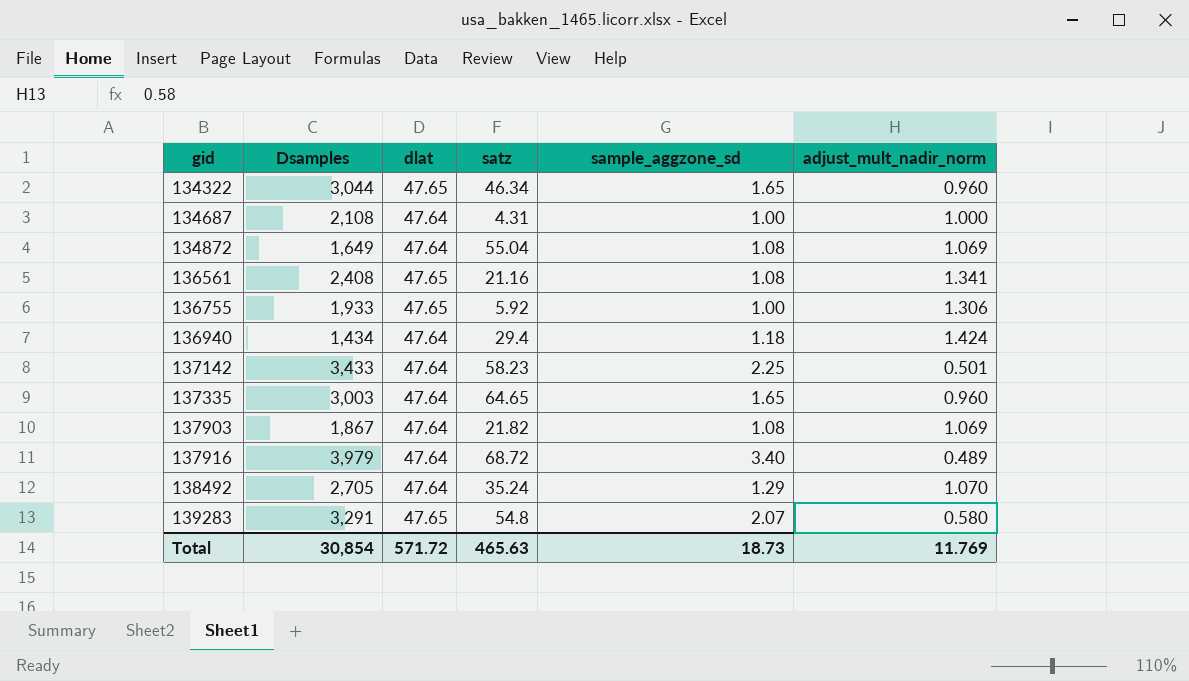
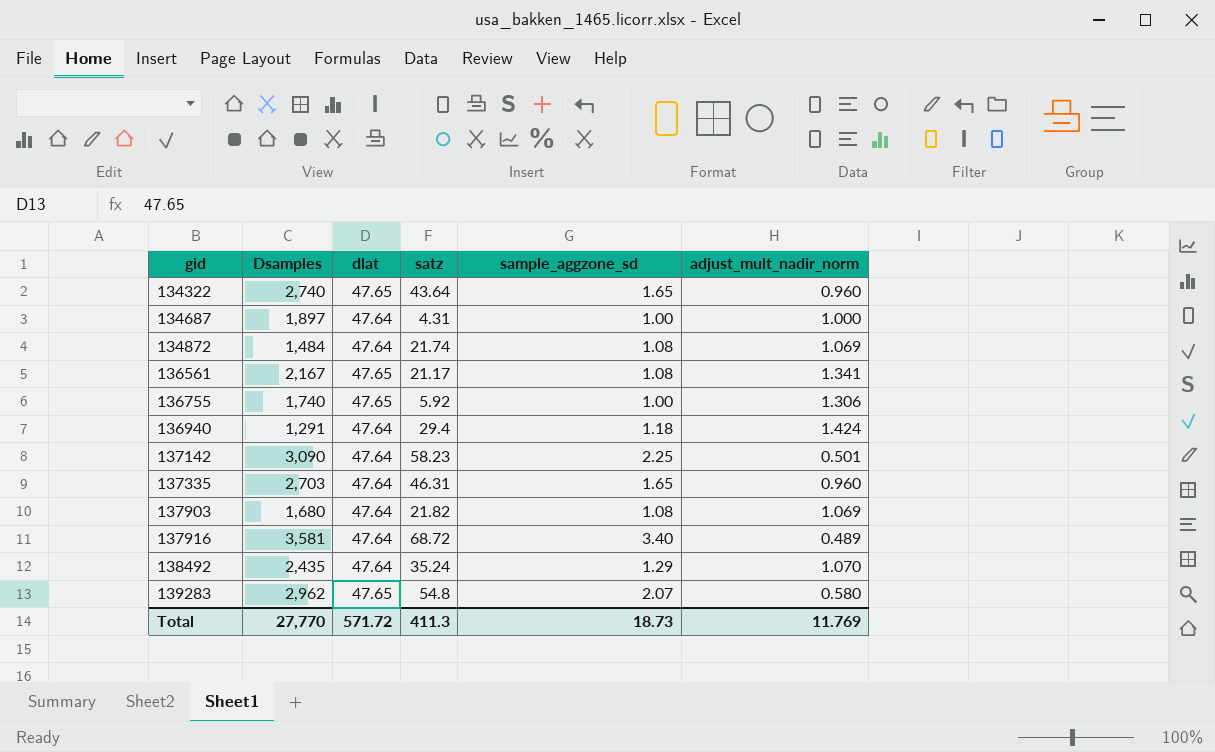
134322 | Dsamples: 3,044 -> 2,740
134322 | satz: 46.34 -> 43.64
134687 | Dsamples: 2,108 -> 1,897
134872 | Dsamples: 1,649 -> 1,484
134872 | satz: 55.04 -> 21.74
136561 | Dsamples: 2,408 -> 2,167
136561 | satz: 21.16 -> 21.17
136755 | Dsamples: 1,933 -> 1,740
136940 | Dsamples: 1,434 -> 1,291
137142 | Dsamples: 3,433 -> 3,090
137335 | Dsamples: 3,003 -> 2,703
137335 | satz: 64.65 -> 46.31
137903 | Dsamples: 1,867 -> 1,680
137916 | Dsamples: 3,979 -> 3,581
138492 | Dsamples: 2,705 -> 2,435
139283 | Dsamples: 3,291 -> 2,962
Total | Dsamples: 30,854 -> 27,770
Total | satz: 465.63 -> 411.3

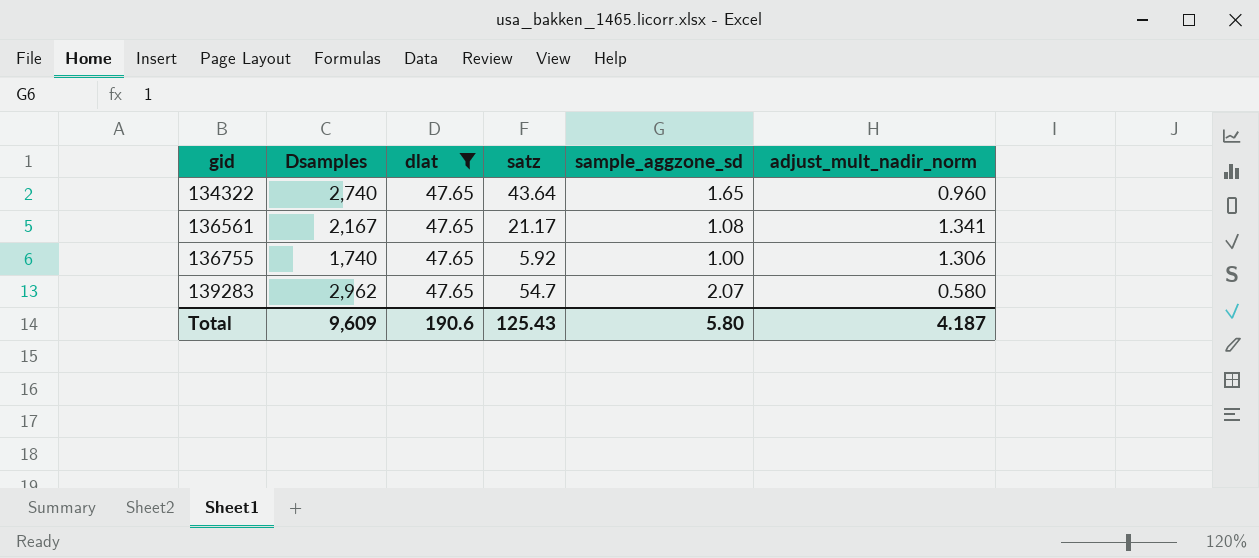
filter: none -> dlat = 47.65
139283 | satz: 54.8 -> 54.7
Total | Dsamples: 27,770 -> 9,609
Total | dlat: 571.72 -> 190.6
Total | satz: 411.3 -> 125.43
Total | sample_aggzone_sd: 18.73 -> 5.80
Total | adjust_mult_nadir_norm: 11.769 -> 4.187

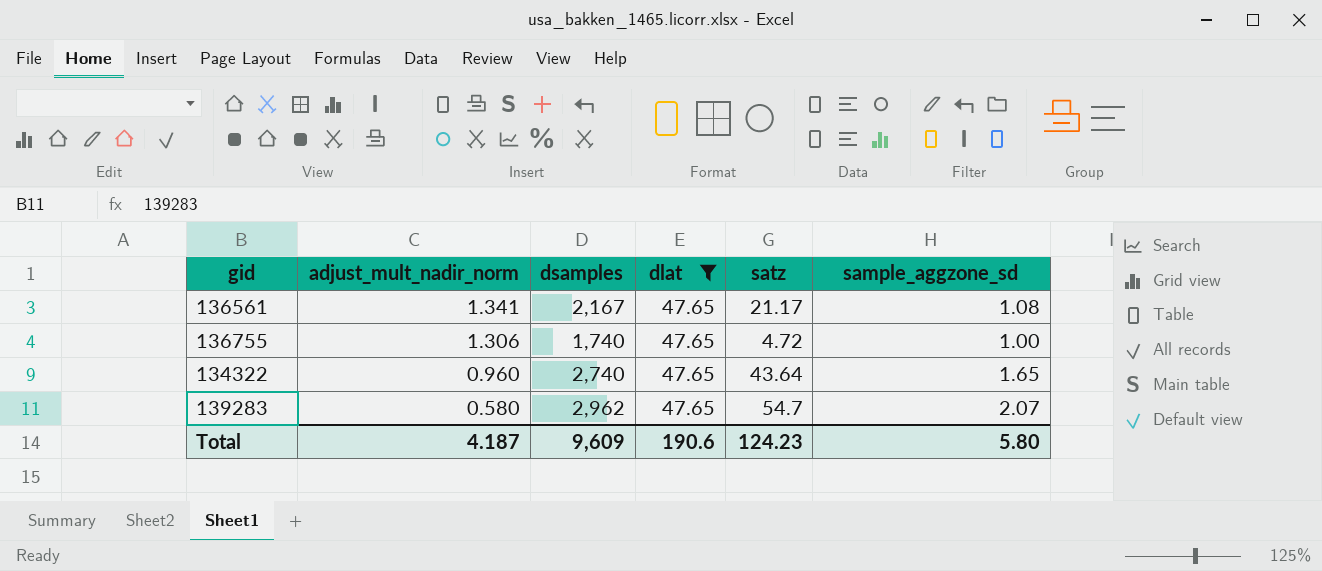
row order: gid ascending -> adjust_mult_nadir_norm descending
column adjust_mult_nadir_norm | position: 6 -> 2
column name: Dsamples -> dsamples
136755 | satz: 5.92 -> 4.72
Total | satz: 125.43 -> 124.23

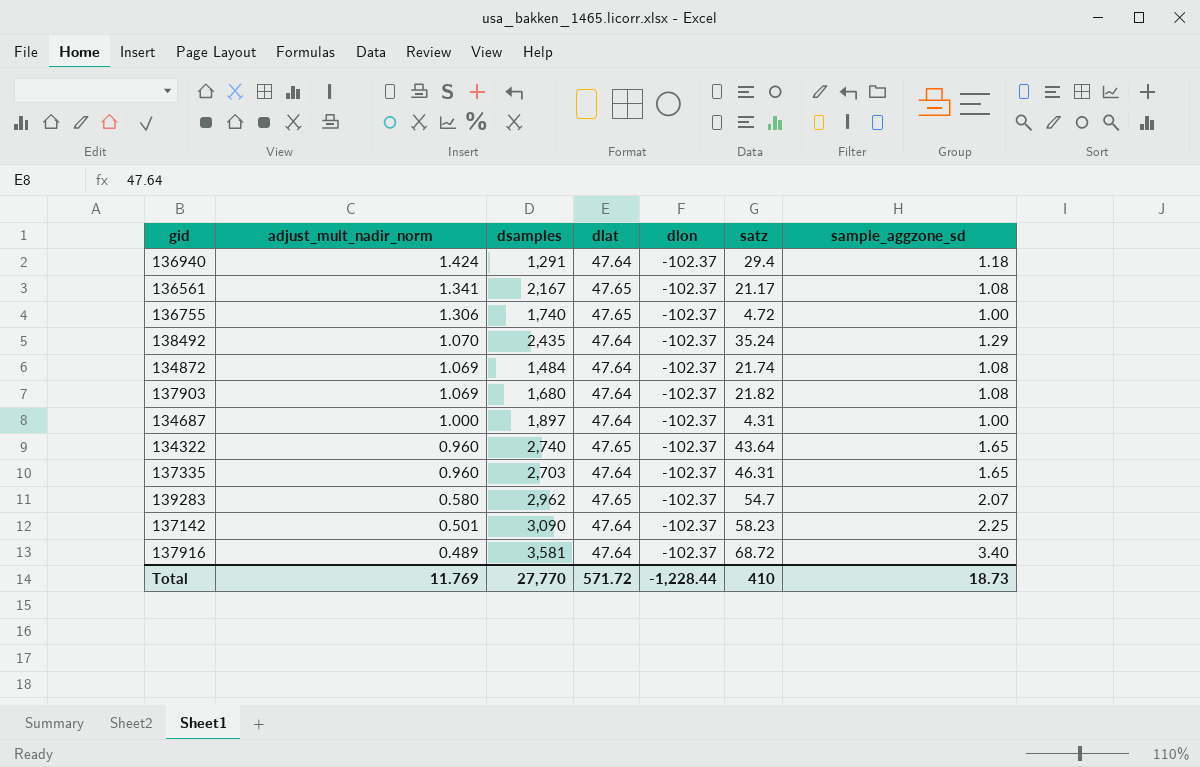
filter: dlat = 47.65 -> none
column dlon | position: none -> 5
Total | adjust_mult_nadir_norm: 4.187 -> 11.769
Total | dsamples: 9,609 -> 27,770
Total | dlat: 190.6 -> 571.72
Total | satz: 124.23 -> 410
Total | sample_aggzone_sd: 5.80 -> 18.73

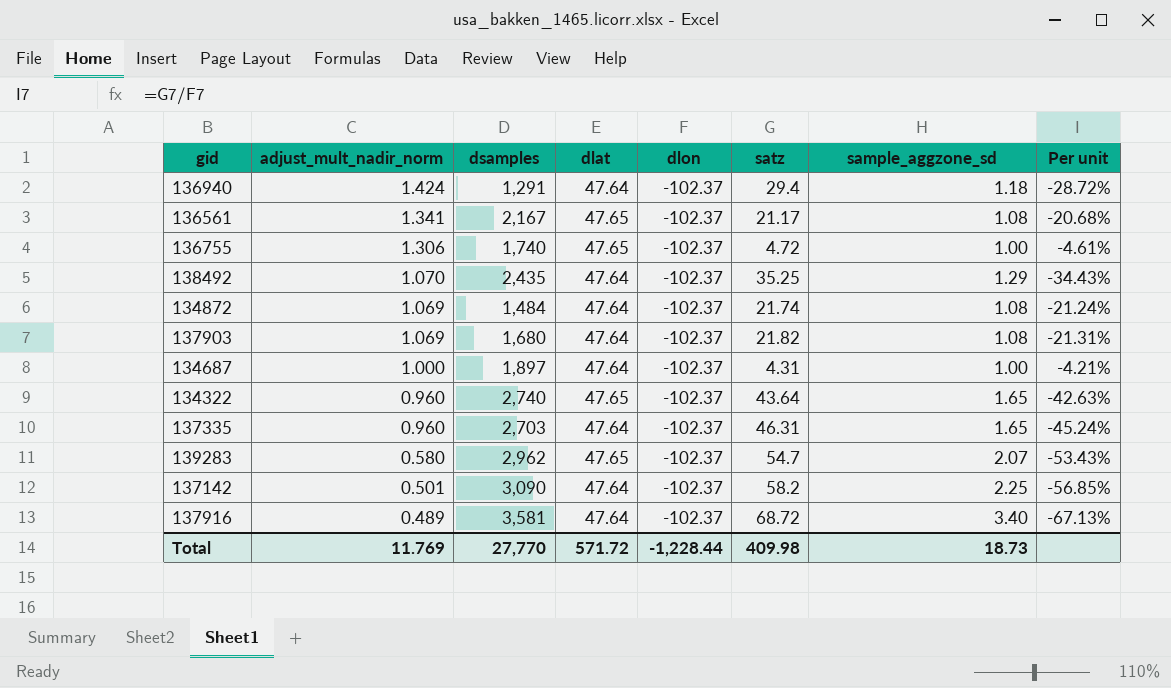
column Per unit | formula: none -> [satz] / [dlon]
138492 | satz: 35.24 -> 35.25
137142 | satz: 58.23 -> 58.2
Total | satz: 410 -> 409.98

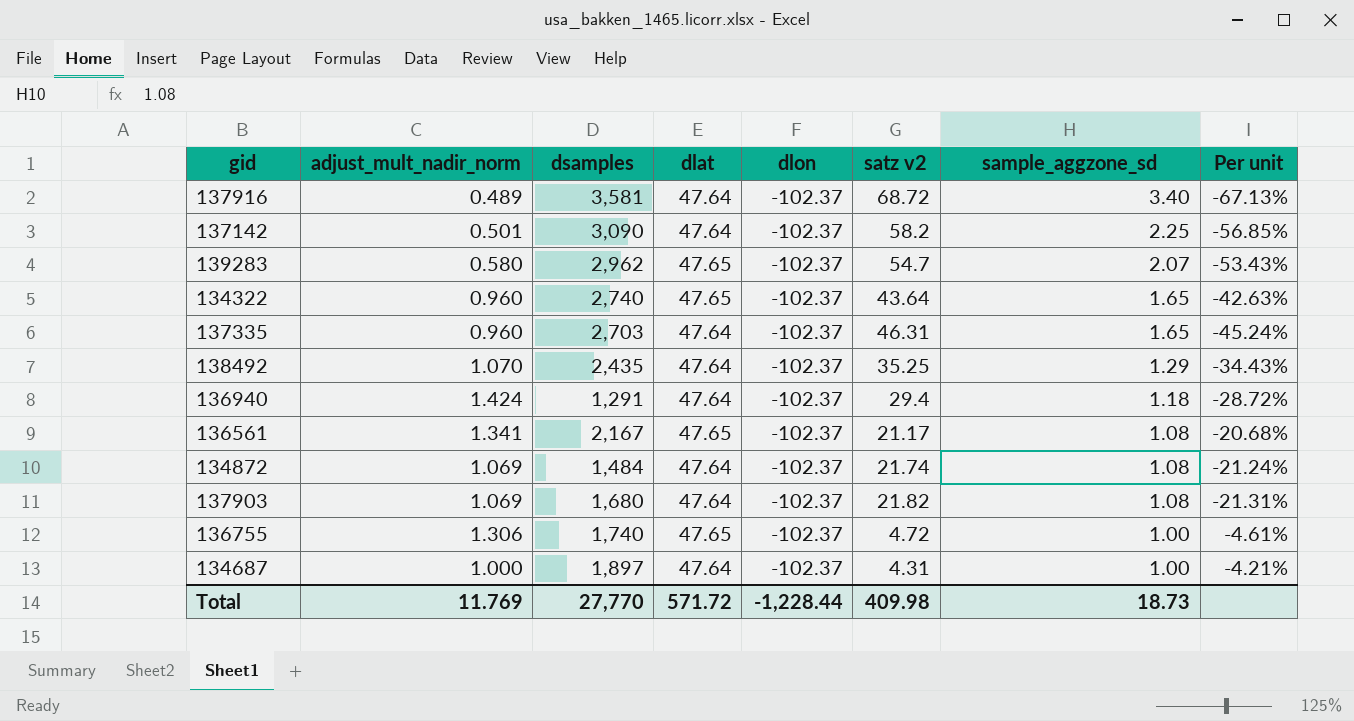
row order: adjust_mult_nadir_norm descending -> sample_aggzone_sd descending
column name: satz -> satz v2

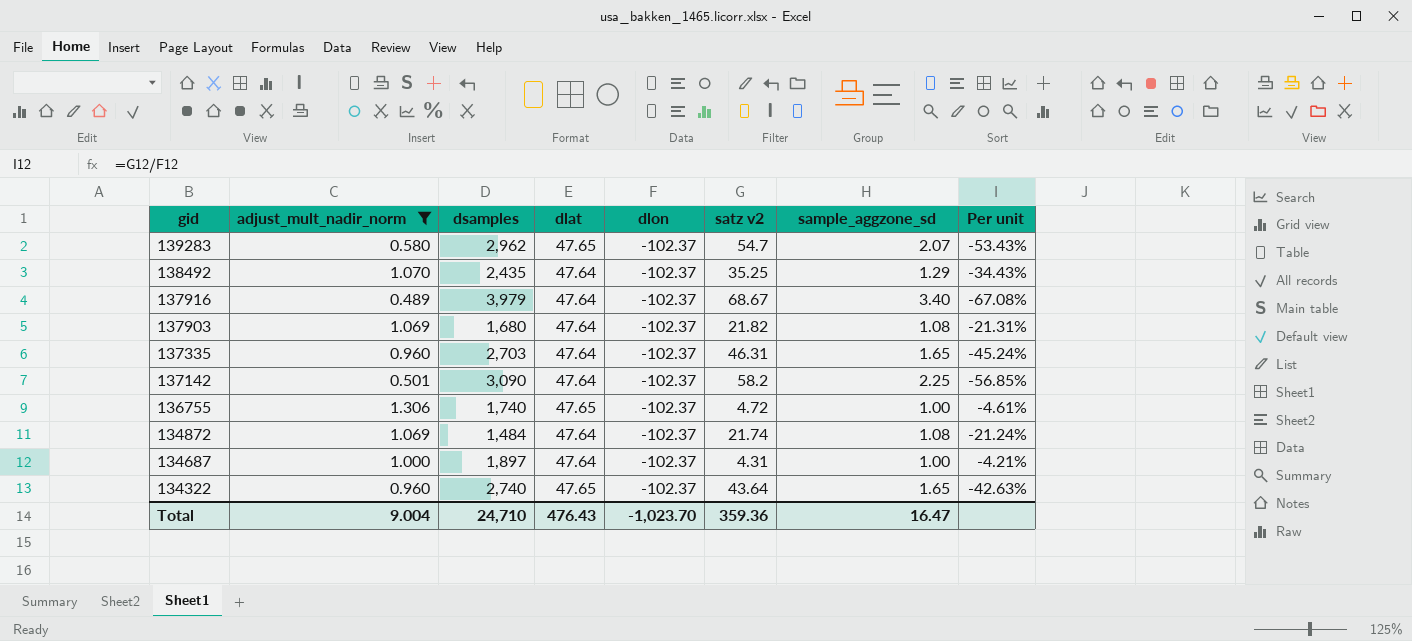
filter: none -> adjust_mult_nadir_norm <= 1.306
row order: sample_aggzone_sd descending -> gid descending
137916 | dsamples: 3,581 -> 3,979
137916 | satz v2: 68.72 -> 68.67
137916 | Per unit: -67.13% -> -67.08%
Total | adjust_mult_nadir_norm: 11.769 -> 9.004
Total | dsamples: 27,770 -> 24,710
Total | dlat: 571.72 -> 476.43
Total | dlon: -1,228.44 -> -1,023.70
Total | satz v2: 409.98 -> 359.36
Total | sample_aggzone_sd: 18.73 -> 16.47

